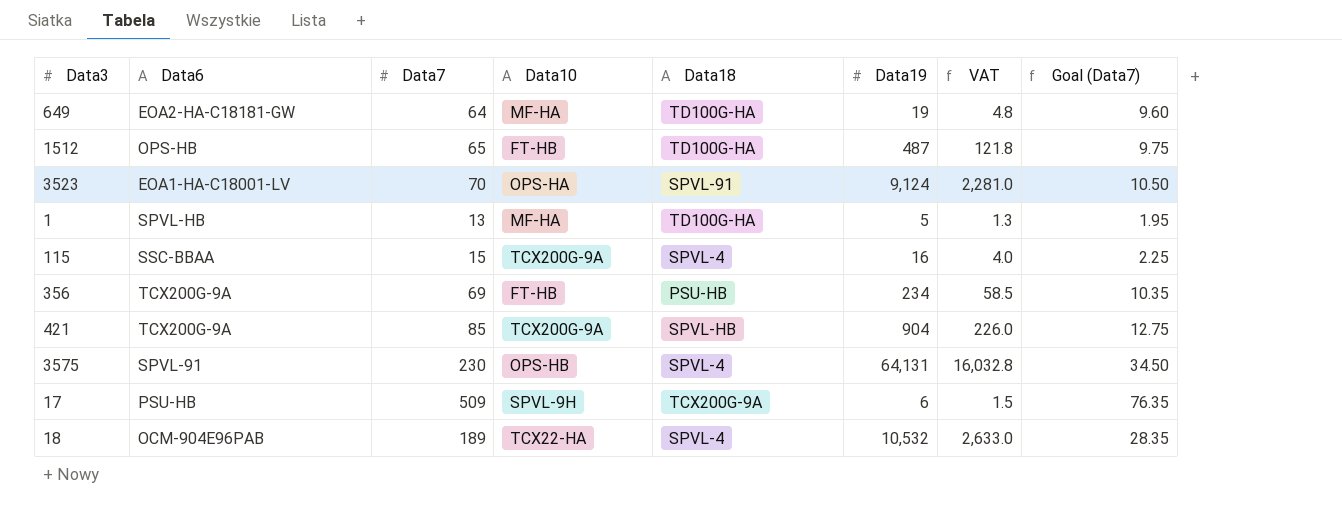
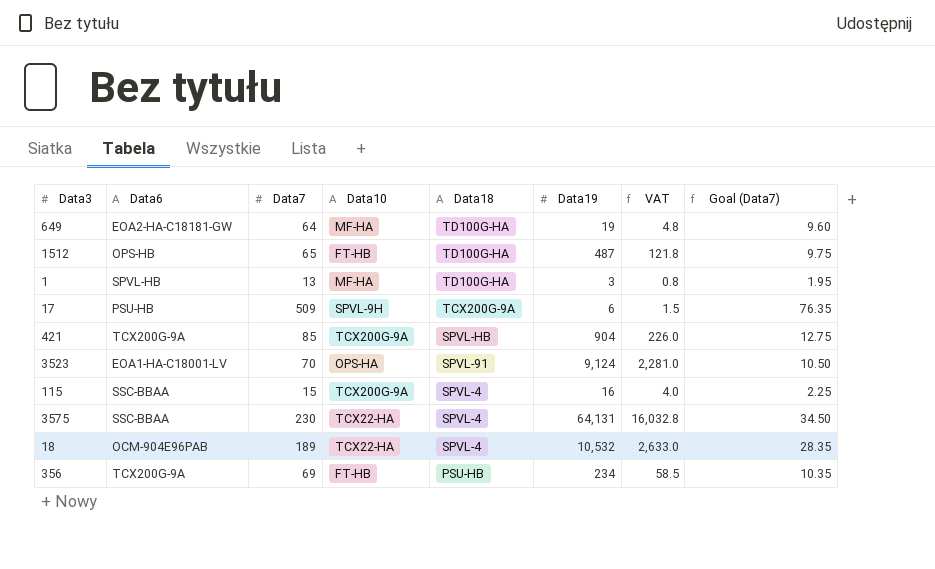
row order: none -> Data18 descending
1 | Data19: 5 -> 3
1 | VAT: 1.3 -> 0.8
3575 | Data6: SPVL-91 -> SSC-BBAA
3575 | Data10: OPS-HB -> TCX22-HA

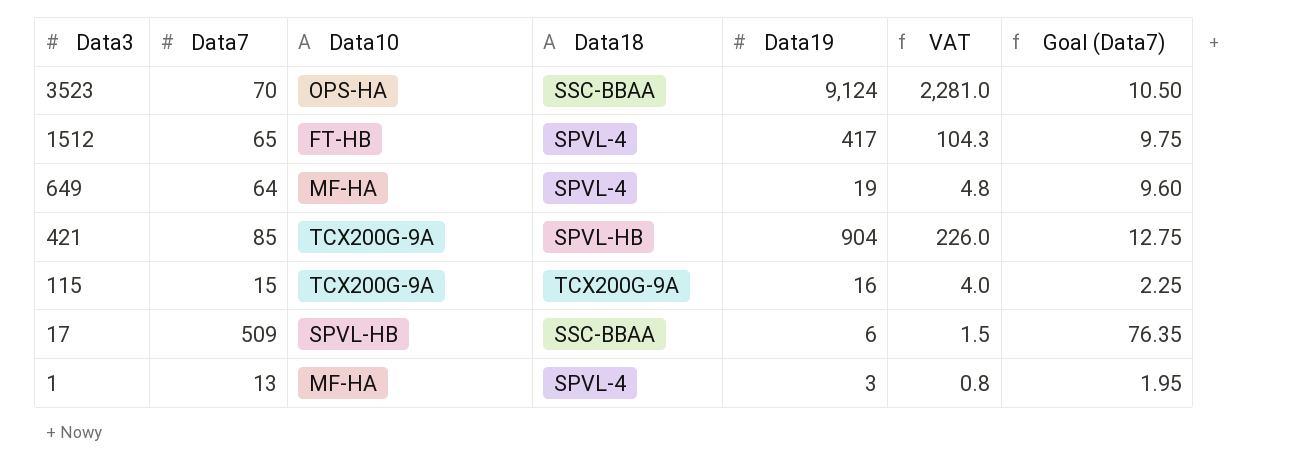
row order: Data18 descending -> Data3 descending
column Data6 | position: 2 -> none
row 3575: SSC-BBAA | 230 | TCX22-HA | SPVL-4 | 64,131 | 16,032.8 | 34.50 -> none
row 18: OCM-904E96PAB | 189 | TCX22-HA | SPVL-4 | 10,532 | 2,633.0 | 28.35 -> none
row 356: TCX200G-9A | 69 | FT-HB | PSU-HB | 234 | 58.5 | 10.35 -> none
3523 | Data18: SPVL-91 -> SSC-BBAA
1512 | Data18: TD100G-HA -> SPVL-4
1512 | Data19: 487 -> 417
1512 | VAT: 121.8 -> 104.3
649 | Data18: TD100G-HA -> SPVL-4
115 | Data18: SPVL-4 -> TCX200G-9A
17 | Data10: SPVL-9H -> SPVL-HB
17 | Data18: TCX200G-9A -> SSC-BBAA
1 | Data18: TD100G-HA -> SPVL-4

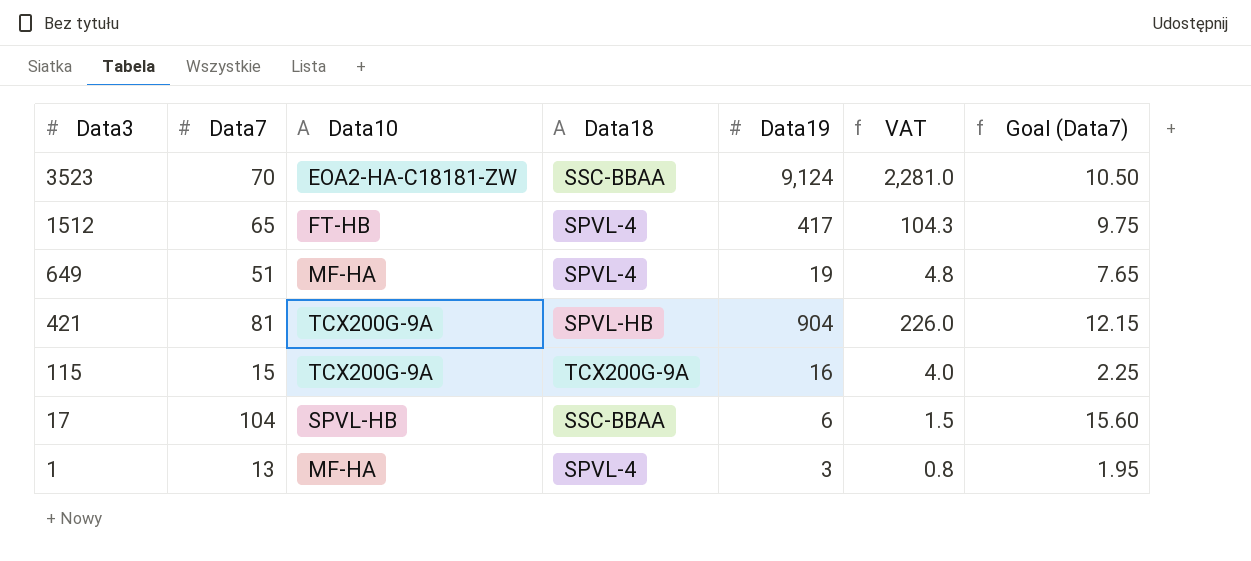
3523 | Data10: OPS-HA -> EOA2-HA-C18181-ZW
649 | Data7: 64 -> 51
649 | Goal (Data7): 9.60 -> 7.65
421 | Data7: 85 -> 81
421 | Goal (Data7): 12.75 -> 12.15
17 | Data7: 509 -> 104
17 | Goal (Data7): 76.35 -> 15.60

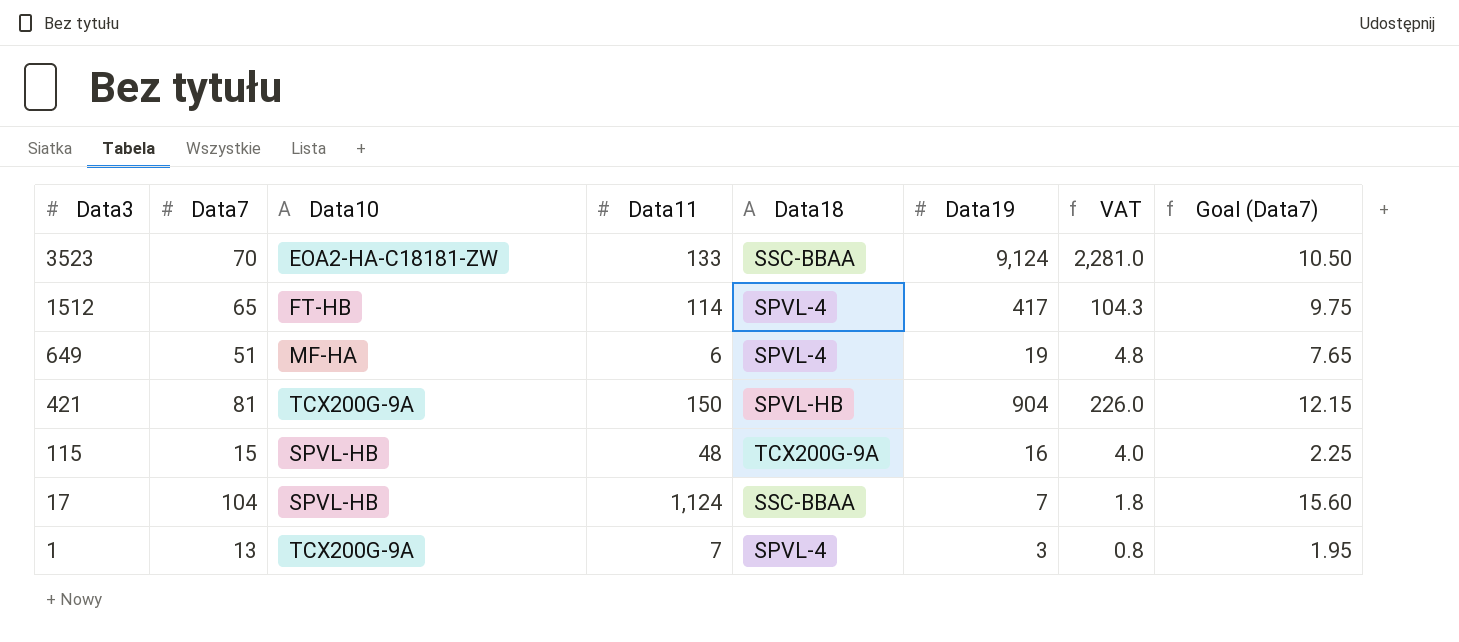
column Data11 | position: none -> 4
115 | Data10: TCX200G-9A -> SPVL-HB
17 | Data19: 6 -> 7
17 | VAT: 1.5 -> 1.8
1 | Data10: MF-HA -> TCX200G-9A

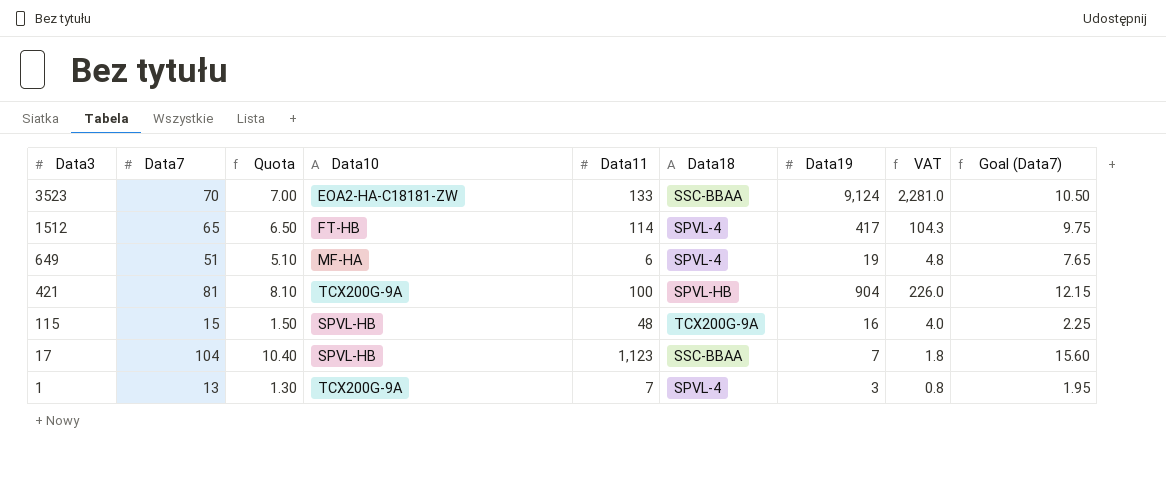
column Quota | formula: none -> [Data7] * 0.1
421 | Data11: 150 -> 100
17 | Data11: 1,124 -> 1,123

